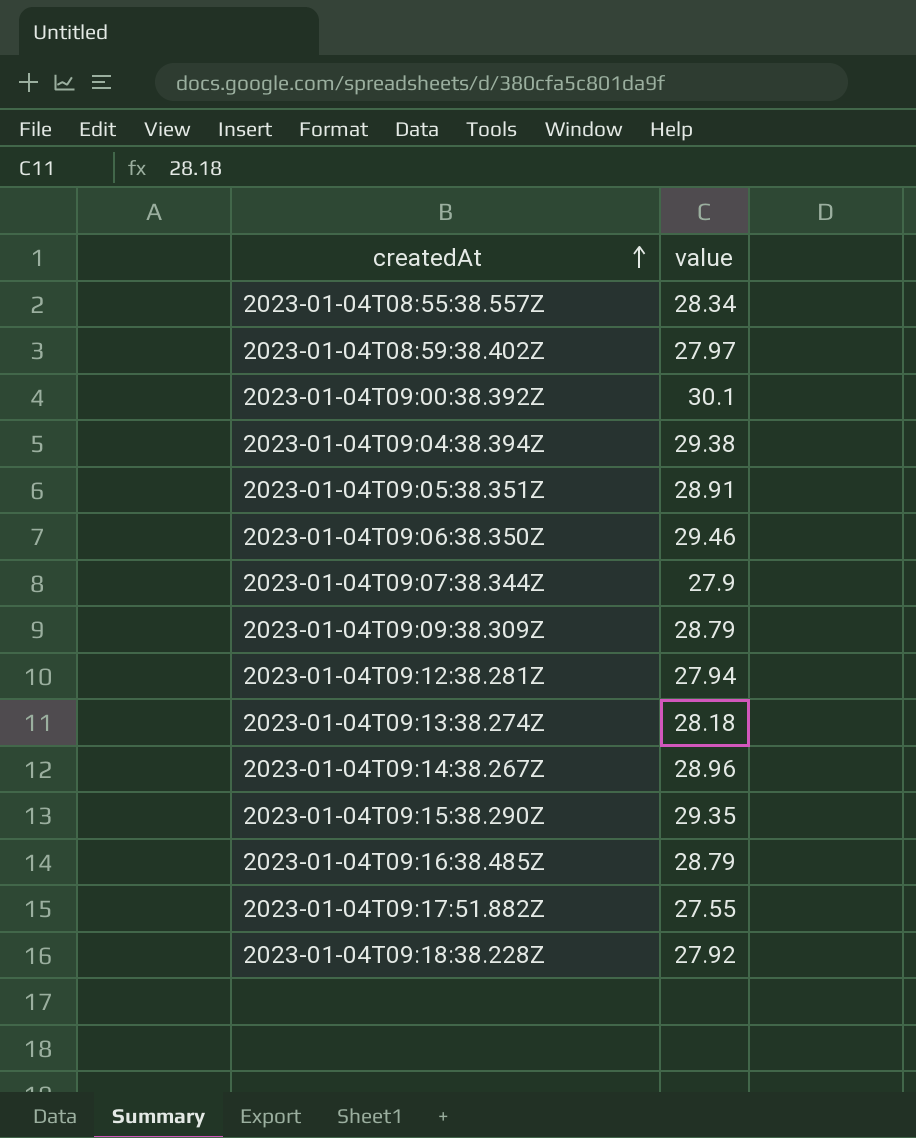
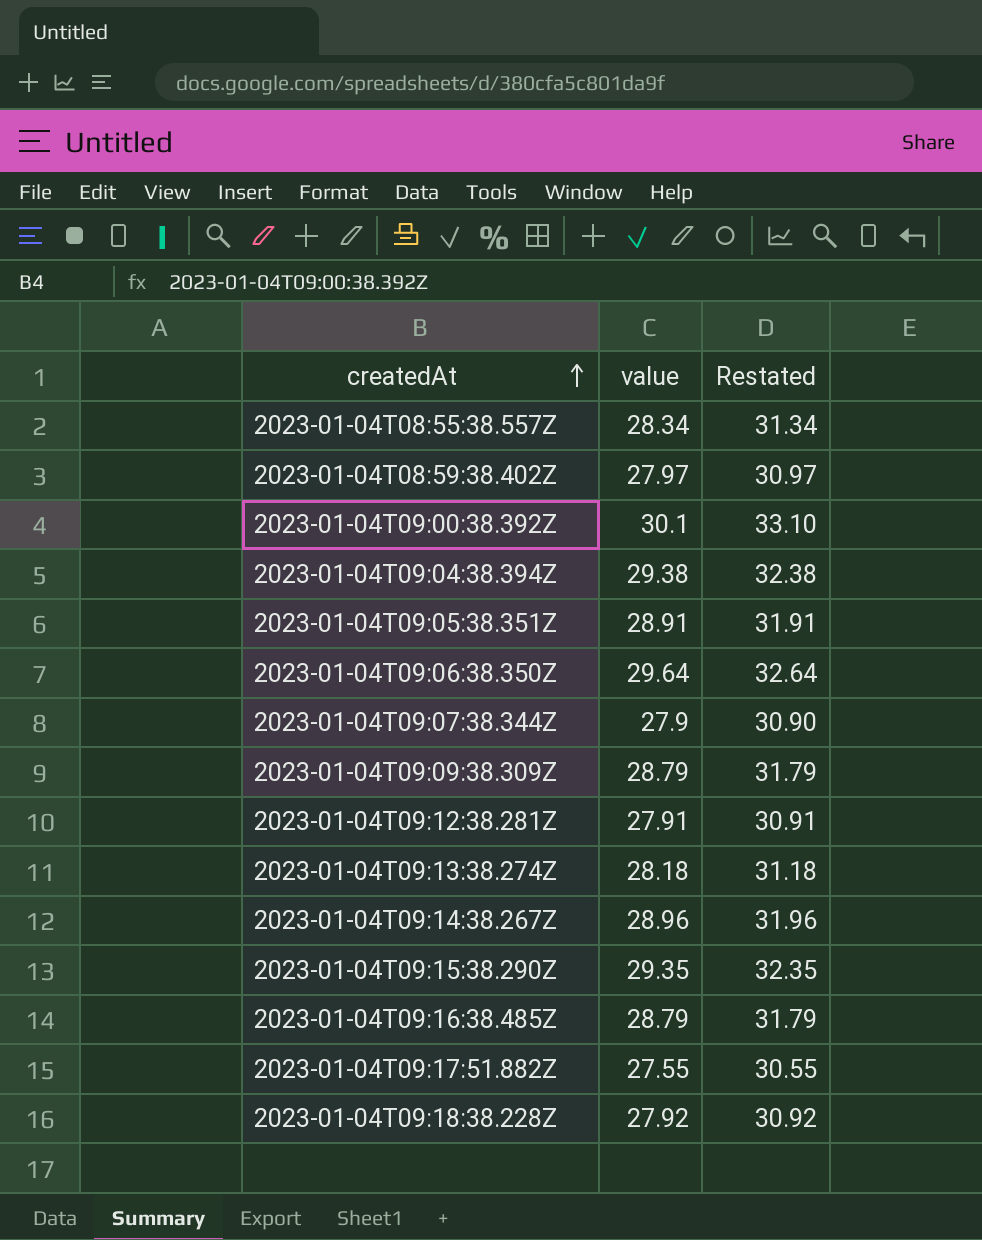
column Restated | formula: none -> [value] + 3
2023-01-04T09:06:38.350Z | value: 29.46 -> 29.64
2023-01-04T09:12:38.281Z | value: 27.94 -> 27.91

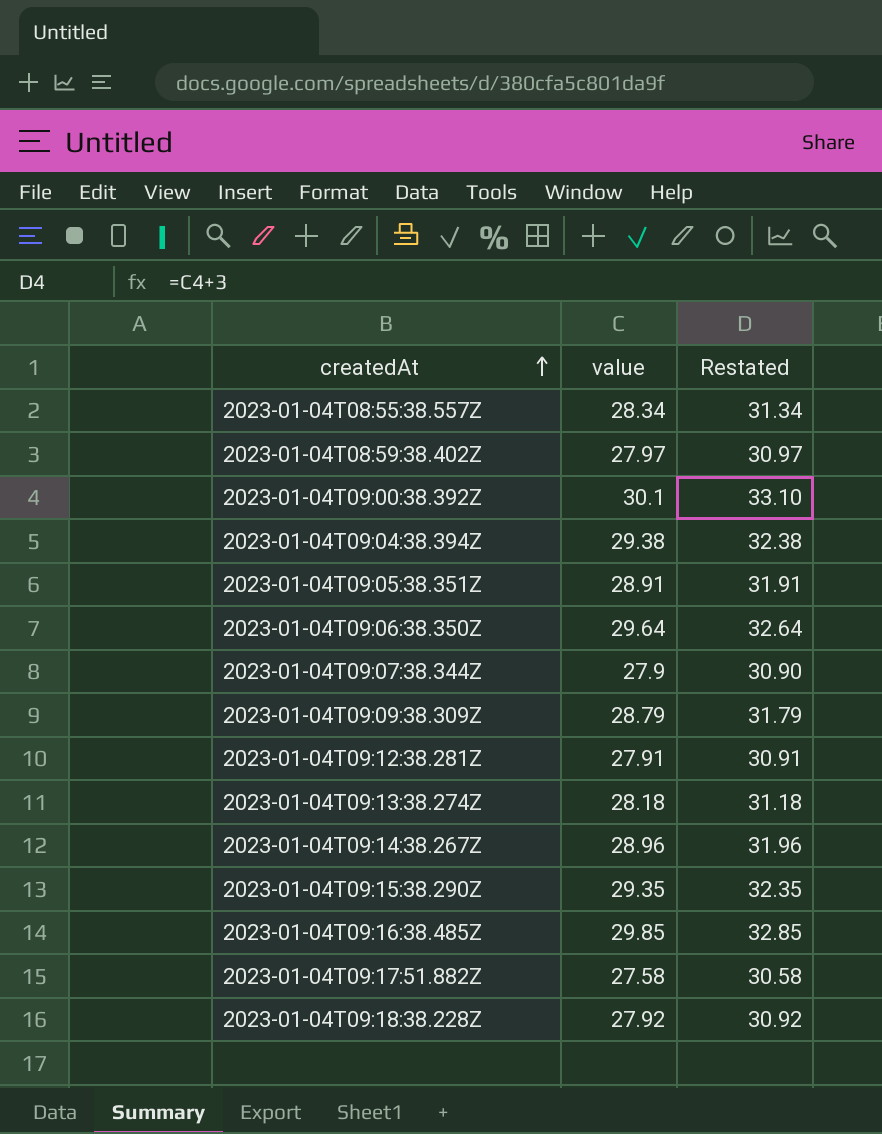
2023-01-04T09:16:38.485Z | value: 28.79 -> 29.85
2023-01-04T09:16:38.485Z | Restated: 31.79 -> 32.85
2023-01-04T09:17:51.882Z | value: 27.55 -> 27.58
2023-01-04T09:17:51.882Z | Restated: 30.55 -> 30.58

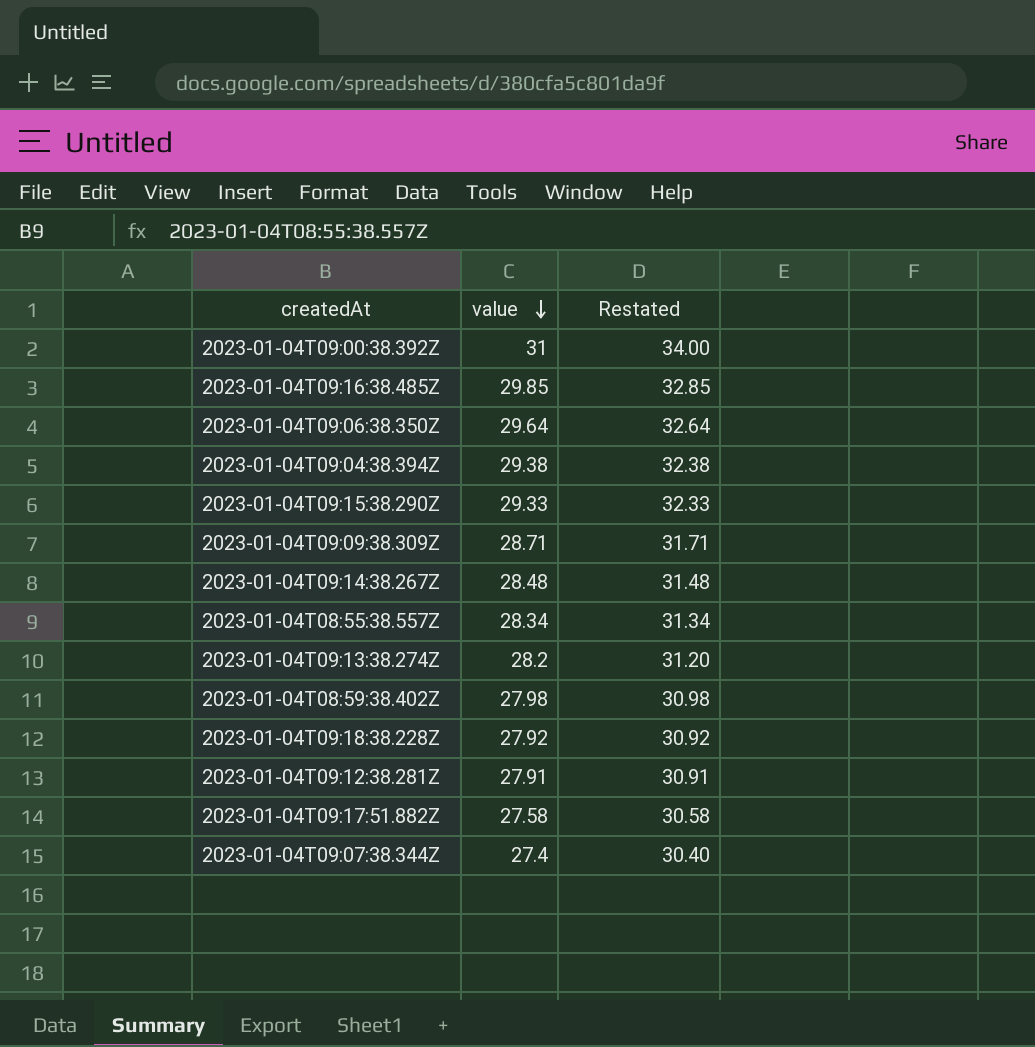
row order: createdAt ascending -> value descending
row 2023-01-04T09:05:38.351Z: 28.91 | 31.91 -> none
2023-01-04T09:00:38.392Z | value: 30.1 -> 31
2023-01-04T09:00:38.392Z | Restated: 33.10 -> 34.00
2023-01-04T09:15:38.290Z | value: 29.35 -> 29.33
2023-01-04T09:15:38.290Z | Restated: 32.35 -> 32.33
2023-01-04T09:09:38.309Z | value: 28.79 -> 28.71
2023-01-04T09:09:38.309Z | Restated: 31.79 -> 31.71
2023-01-04T09:14:38.267Z | value: 28.96 -> 28.48
2023-01-04T09:14:38.267Z | Restated: 31.96 -> 31.48
2023-01-04T09:13:38.274Z | value: 28.18 -> 28.2
2023-01-04T09:13:38.274Z | Restated: 31.18 -> 31.20
2023-01-04T08:59:38.402Z | value: 27.97 -> 27.98
2023-01-04T08:59:38.402Z | Restated: 30.97 -> 30.98
2023-01-04T09:07:38.344Z | value: 27.9 -> 27.4
2023-01-04T09:07:38.344Z | Restated: 30.90 -> 30.40

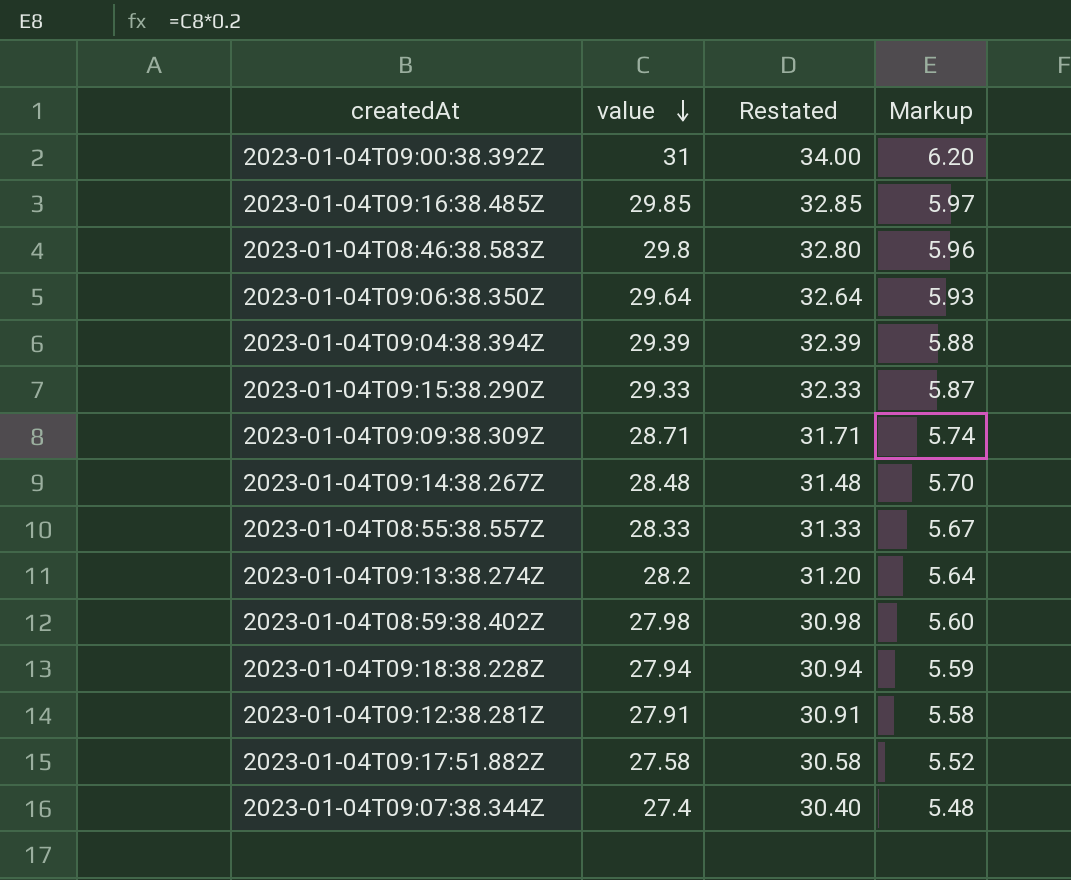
column Markup | formula: none -> [value] * 0.2
row 2023-01-04T08:46:38.583Z: none -> 29.8 | 32.80 | 5.96
2023-01-04T09:04:38.394Z | value: 29.38 -> 29.39
2023-01-04T09:04:38.394Z | Restated: 32.38 -> 32.39
2023-01-04T08:55:38.557Z | value: 28.34 -> 28.33
2023-01-04T08:55:38.557Z | Restated: 31.34 -> 31.33
2023-01-04T09:18:38.228Z | value: 27.92 -> 27.94
2023-01-04T09:18:38.228Z | Restated: 30.92 -> 30.94

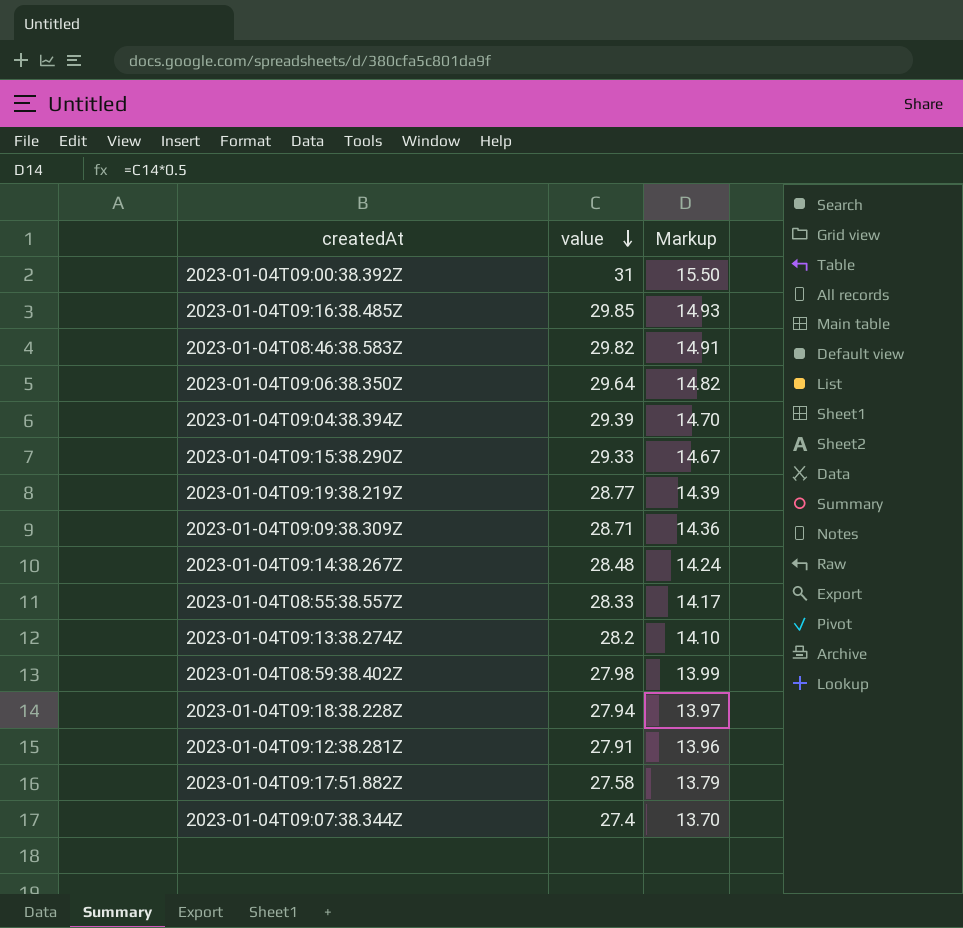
column Restated | formula: [value] + 3 -> none
column Markup | formula: [value] * 0.2 -> [value] * 0.5
2023-01-04T08:46:38.583Z | value: 29.8 -> 29.82
row 2023-01-04T09:19:38.219Z: none -> 28.77 | 14.39

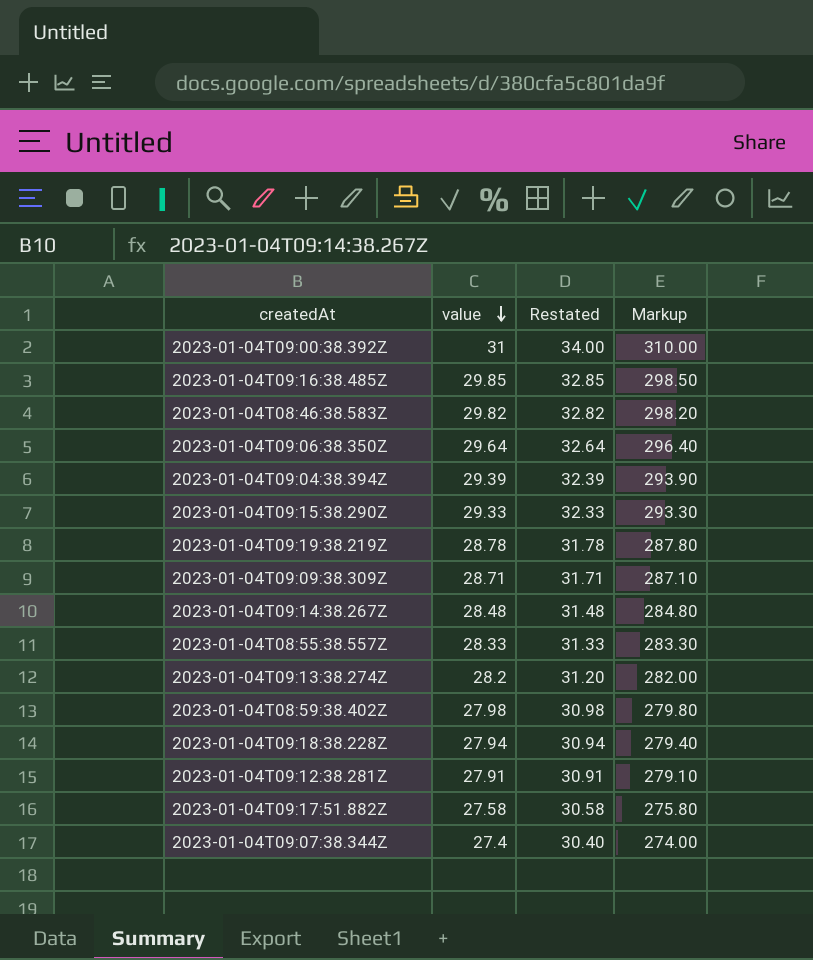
column Restated | formula: none -> [value] + 3
column Markup | formula: [value] * 0.5 -> [value] * 10
2023-01-04T09:19:38.219Z | value: 28.77 -> 28.78

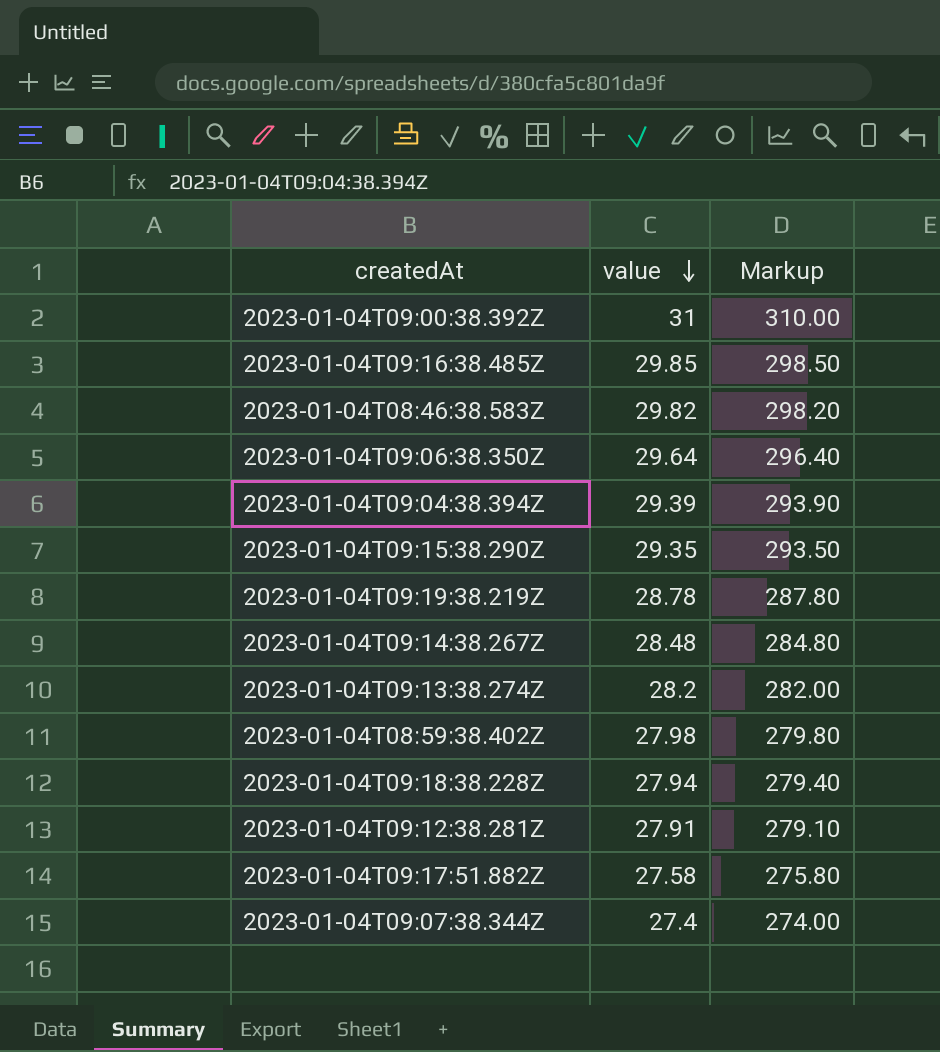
column Restated | formula: [value] + 3 -> none
row 2023-01-04T09:09:38.309Z: 28.71 | 31.71 | 287.10 -> none
row 2023-01-04T08:55:38.557Z: 28.33 | 31.33 | 283.30 -> none
2023-01-04T09:15:38.290Z | value: 29.33 -> 29.35
2023-01-04T09:15:38.290Z | Markup: 293.30 -> 293.50

